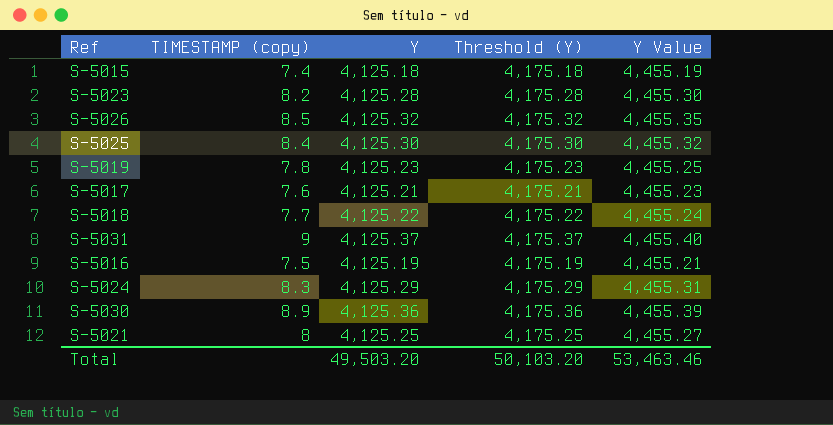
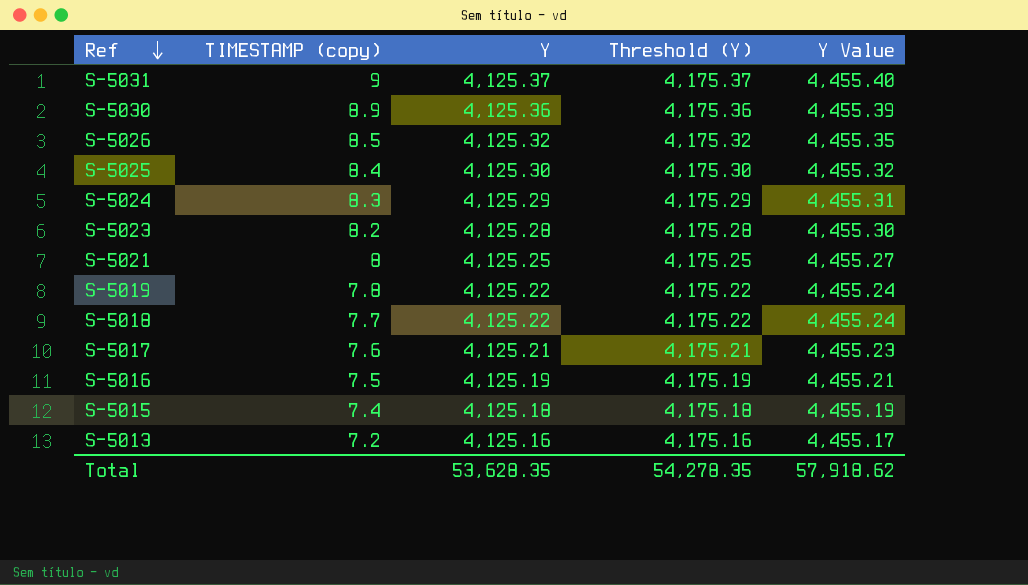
row order: none -> Ref descending
S-5019 | Y: 4,125.23 -> 4,125.22
S-5019 | Threshold (Y): 4,175.23 -> 4,175.22
S-5019 | Y Value: 4,455.25 -> 4,455.24
row S-5013: none -> 7.2 | 4,125.16 | 4,175.16 | 4,455.17
Total | Y: 49,503.20 -> 53,628.35
Total | Threshold (Y): 50,103.20 -> 54,278.35
Total | Y Value: 53,463.46 -> 57,918.62

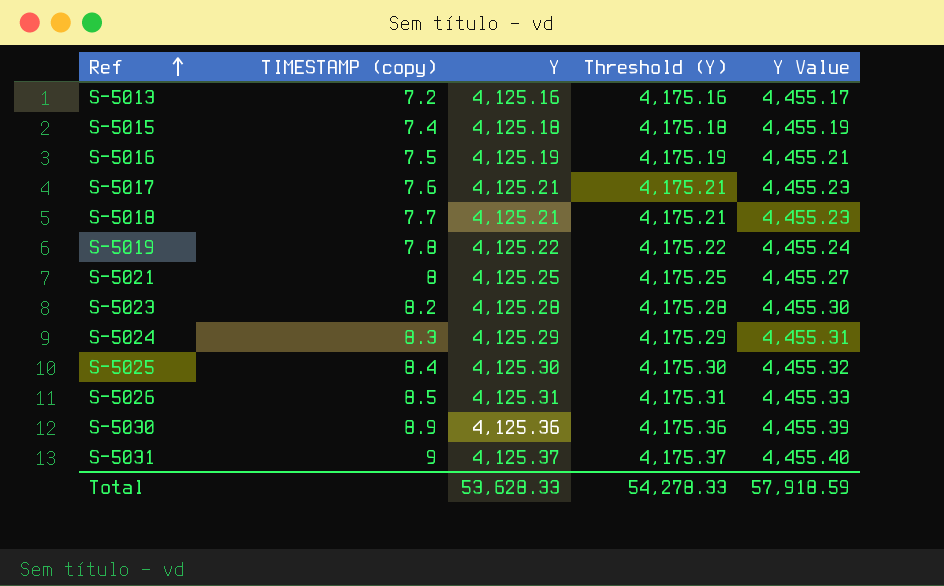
row order: Ref descending -> Ref ascending
S-5018 | Y: 4,125.22 -> 4,125.21
S-5018 | Threshold (Y): 4,175.22 -> 4,175.21
S-5018 | Y Value: 4,455.24 -> 4,455.23
S-5026 | Y: 4,125.32 -> 4,125.31
S-5026 | Threshold (Y): 4,175.32 -> 4,175.31
S-5026 | Y Value: 4,455.35 -> 4,455.33
Total | Y: 53,628.35 -> 53,628.33
Total | Threshold (Y): 54,278.35 -> 54,278.33
Total | Y Value: 57,918.62 -> 57,918.59

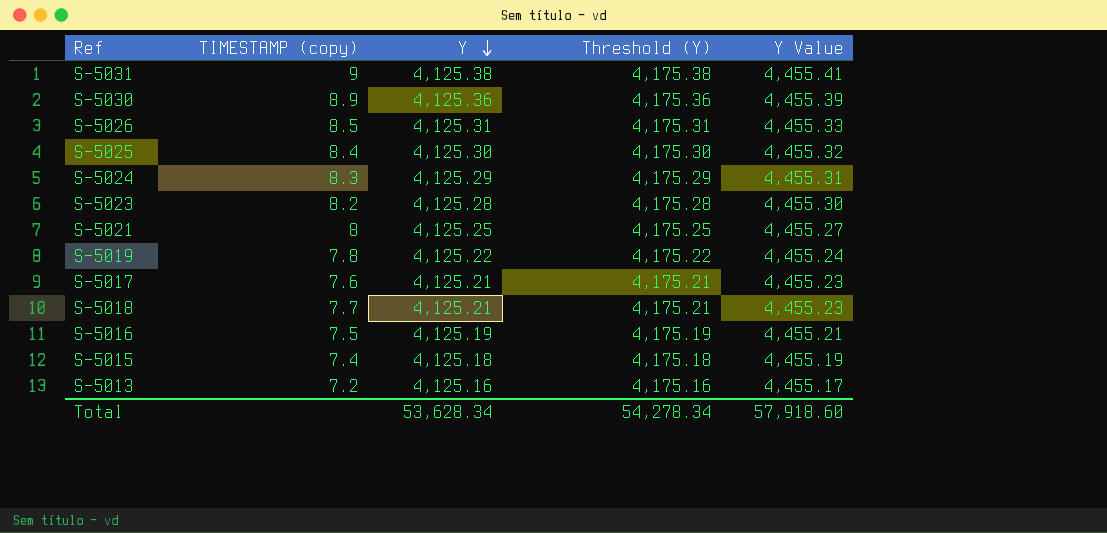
row order: Ref ascending -> Y descending
S-5031 | Y: 4,125.37 -> 4,125.38
S-5031 | Threshold (Y): 4,175.37 -> 4,175.38
S-5031 | Y Value: 4,455.40 -> 4,455.41
Total | Y: 53,628.33 -> 53,628.34
Total | Threshold (Y): 54,278.33 -> 54,278.34
Total | Y Value: 57,918.59 -> 57,918.60

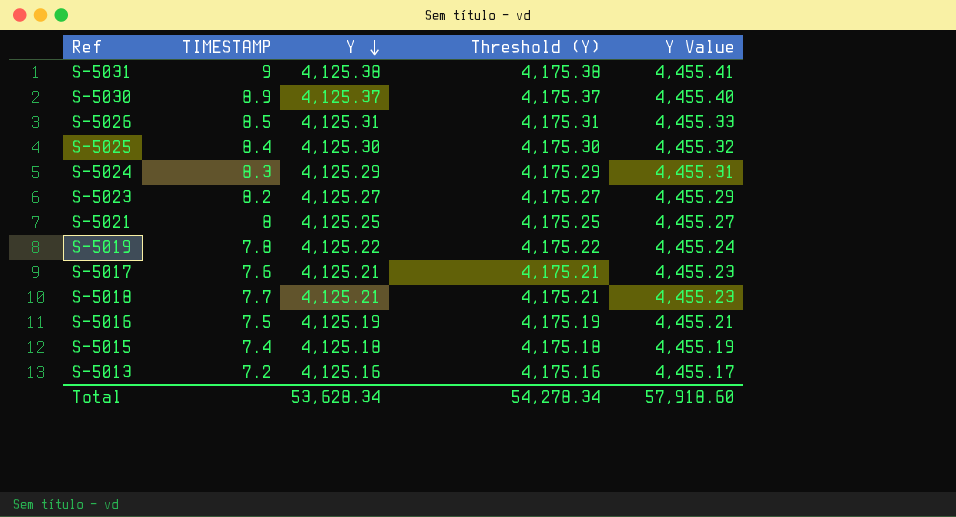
column name: TIMESTAMP (copy) -> TIMESTAMP
S-5030 | Y: 4,125.36 -> 4,125.37
S-5030 | Threshold (Y): 4,175.36 -> 4,175.37
S-5030 | Y Value: 4,455.39 -> 4,455.40
S-5023 | Y: 4,125.28 -> 4,125.27
S-5023 | Threshold (Y): 4,175.28 -> 4,175.27
S-5023 | Y Value: 4,455.30 -> 4,455.29

